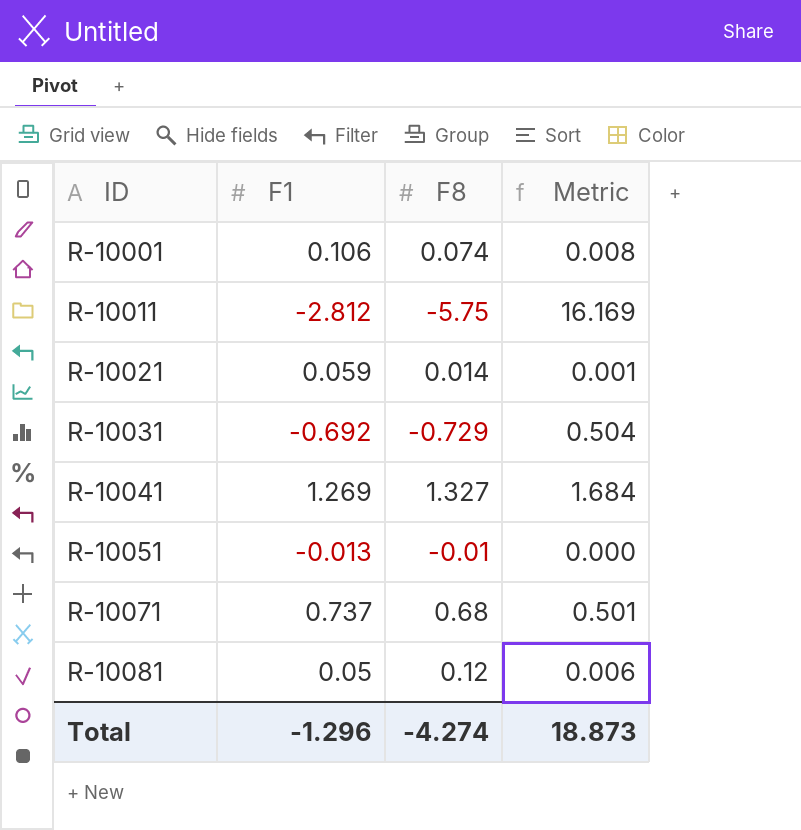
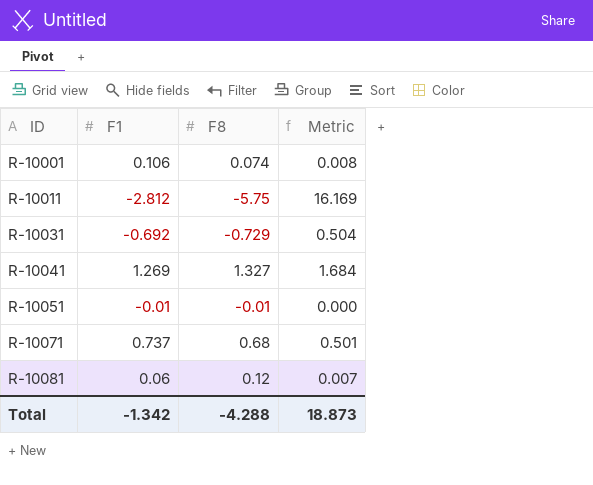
row R-10021: 0.059 | 0.014 | 0.001 -> none
R-10051 | F1: -0.013 -> -0.01
R-10081 | F1: 0.05 -> 0.06
R-10081 | Metric: 0.006 -> 0.007
Total | F1: -1.296 -> -1.342
Total | F8: -4.274 -> -4.288

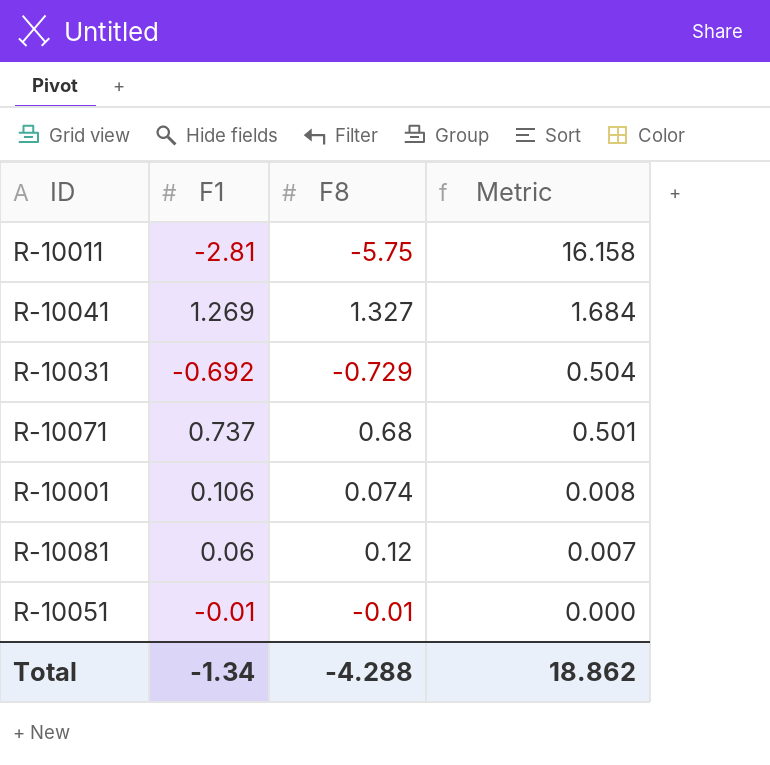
row order: ID ascending -> Metric descending
R-10011 | F1: -2.812 -> -2.81
R-10011 | Metric: 16.169 -> 16.158
Total | F1: -1.342 -> -1.34
Total | Metric: 18.873 -> 18.862

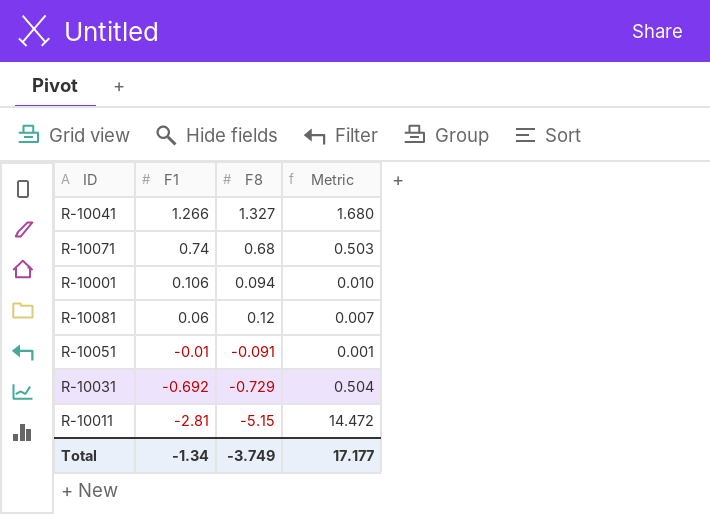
row order: Metric descending -> F1 descending
R-10041 | F1: 1.269 -> 1.266
R-10041 | Metric: 1.684 -> 1.680
R-10071 | F1: 0.737 -> 0.74
R-10071 | Metric: 0.501 -> 0.503
R-10001 | F8: 0.074 -> 0.094
R-10001 | Metric: 0.008 -> 0.010
R-10051 | F8: -0.01 -> -0.091
R-10051 | Metric: 0.000 -> 0.001
R-10011 | F8: -5.75 -> -5.15
R-10011 | Metric: 16.158 -> 14.472
Total | F8: -4.288 -> -3.749
Total | Metric: 18.862 -> 17.177

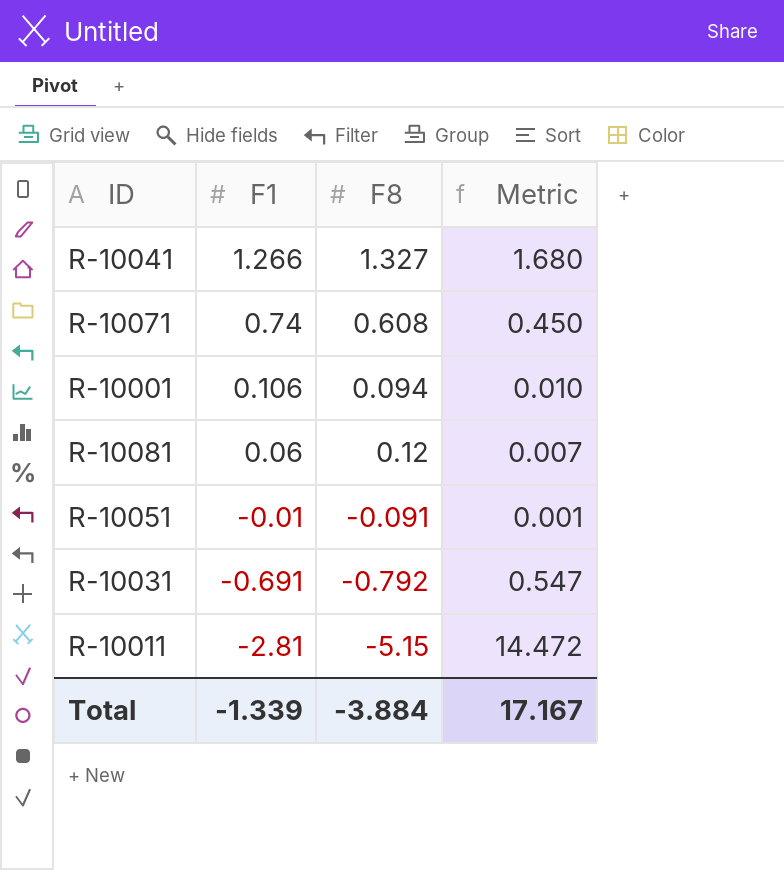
R-10071 | F8: 0.68 -> 0.608
R-10071 | Metric: 0.503 -> 0.450
R-10031 | F1: -0.692 -> -0.691
R-10031 | F8: -0.729 -> -0.792
R-10031 | Metric: 0.504 -> 0.547
Total | F1: -1.34 -> -1.339
Total | F8: -3.749 -> -3.884
Total | Metric: 17.177 -> 17.167

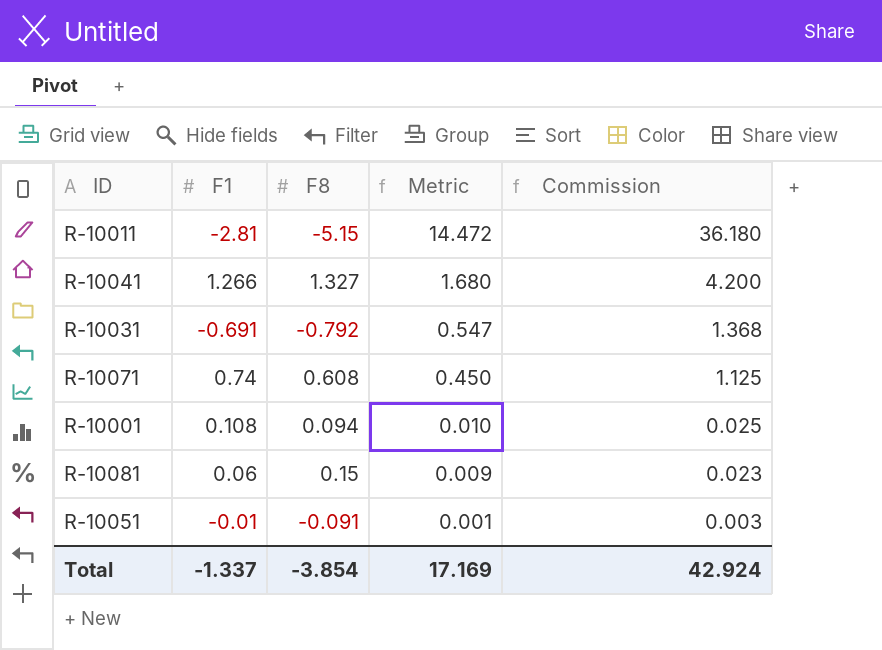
row order: F1 descending -> Metric descending
column Commission | formula: none -> [Metric] * 2.5
R-10001 | F1: 0.106 -> 0.108
R-10081 | F8: 0.12 -> 0.15
R-10081 | Metric: 0.007 -> 0.009
Total | F1: -1.339 -> -1.337
Total | F8: -3.884 -> -3.854
Total | Metric: 17.167 -> 17.169

